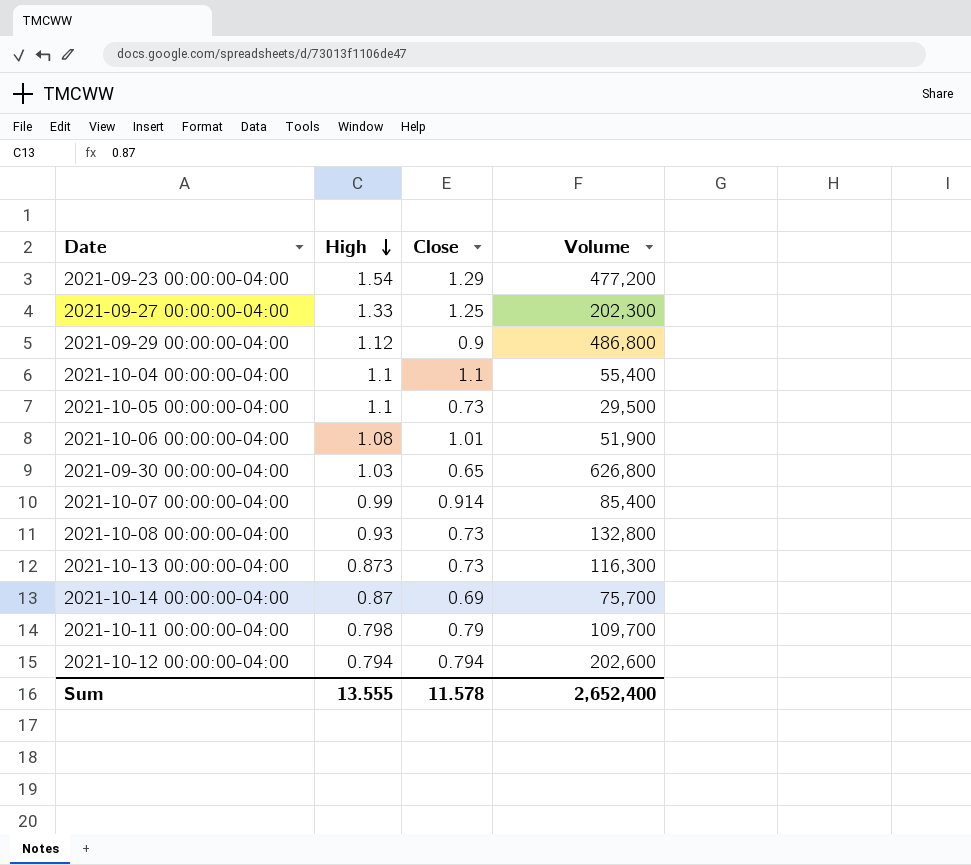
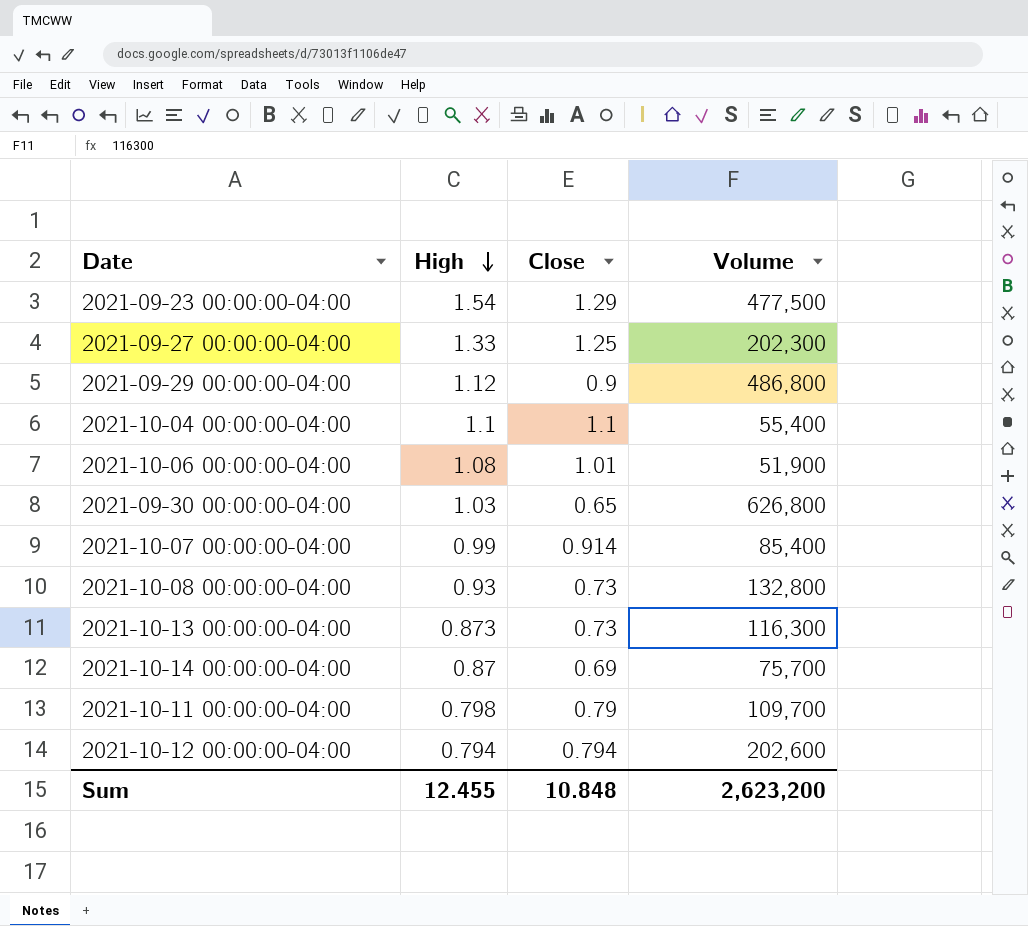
row 2021-10-05 00:00:00-04:00: 1.1 | 0.73 | 29,500 -> none
2021-09-23 00:00:00-04:00 | Volume: 477,200 -> 477,500
Sum | High: 13.555 -> 12.455
Sum | Close: 11.578 -> 10.848
Sum | Volume: 2,652,400 -> 2,623,200

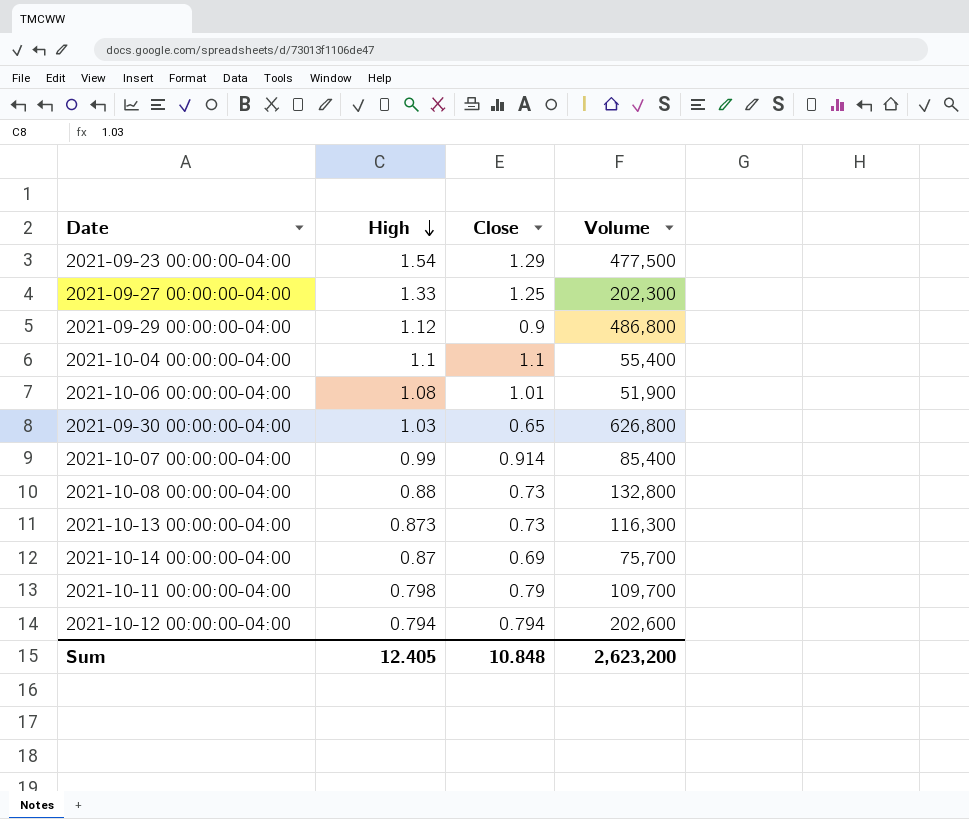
2021-10-08 00:00:00-04:00 | High: 0.93 -> 0.88
Sum | High: 12.455 -> 12.405

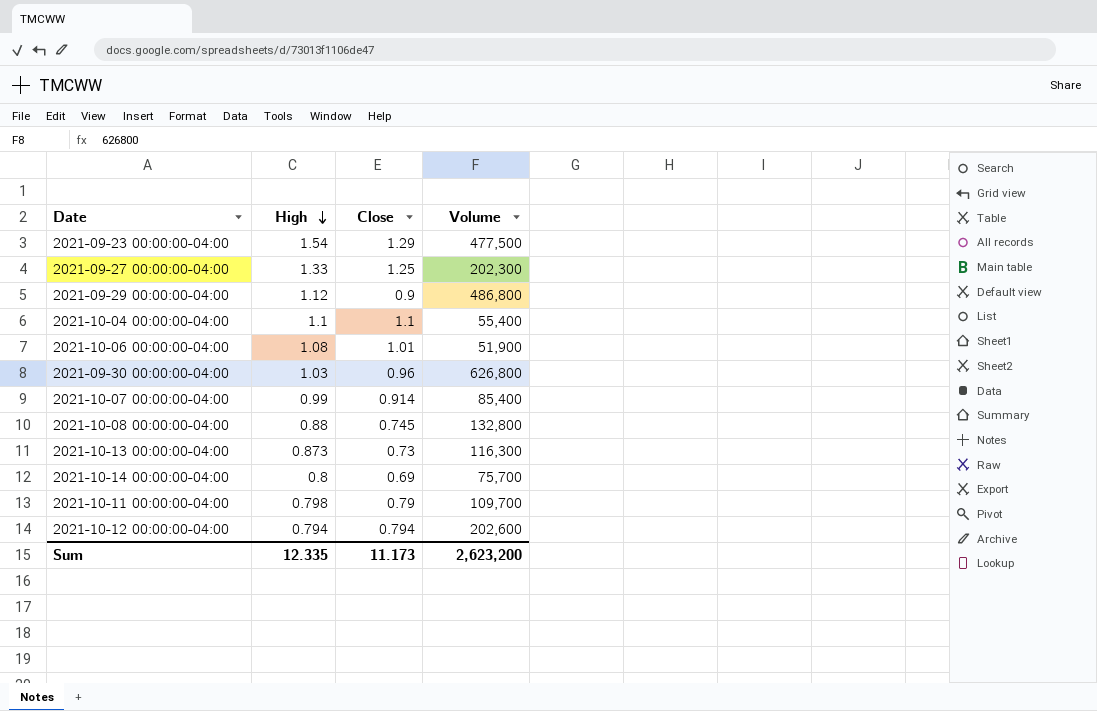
2021-09-30 00:00:00-04:00 | Close: 0.65 -> 0.96
2021-10-08 00:00:00-04:00 | Close: 0.73 -> 0.745
2021-10-14 00:00:00-04:00 | High: 0.87 -> 0.8
Sum | High: 12.405 -> 12.335
Sum | Close: 10.848 -> 11.173

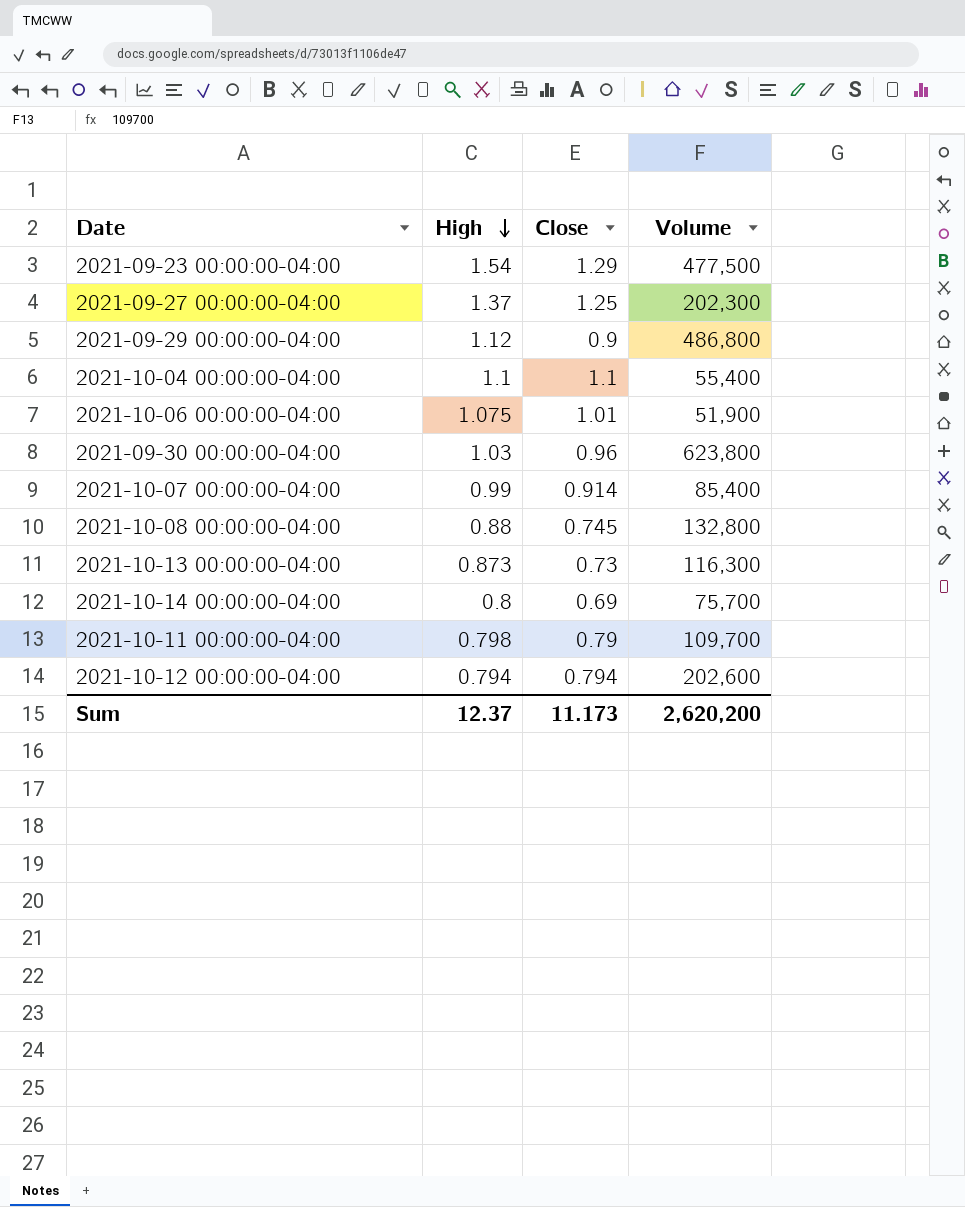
2021-09-27 00:00:00-04:00 | High: 1.33 -> 1.37
2021-10-06 00:00:00-04:00 | High: 1.08 -> 1.075
2021-09-30 00:00:00-04:00 | Volume: 626,800 -> 623,800
Sum | High: 12.335 -> 12.37
Sum | Volume: 2,623,200 -> 2,620,200

